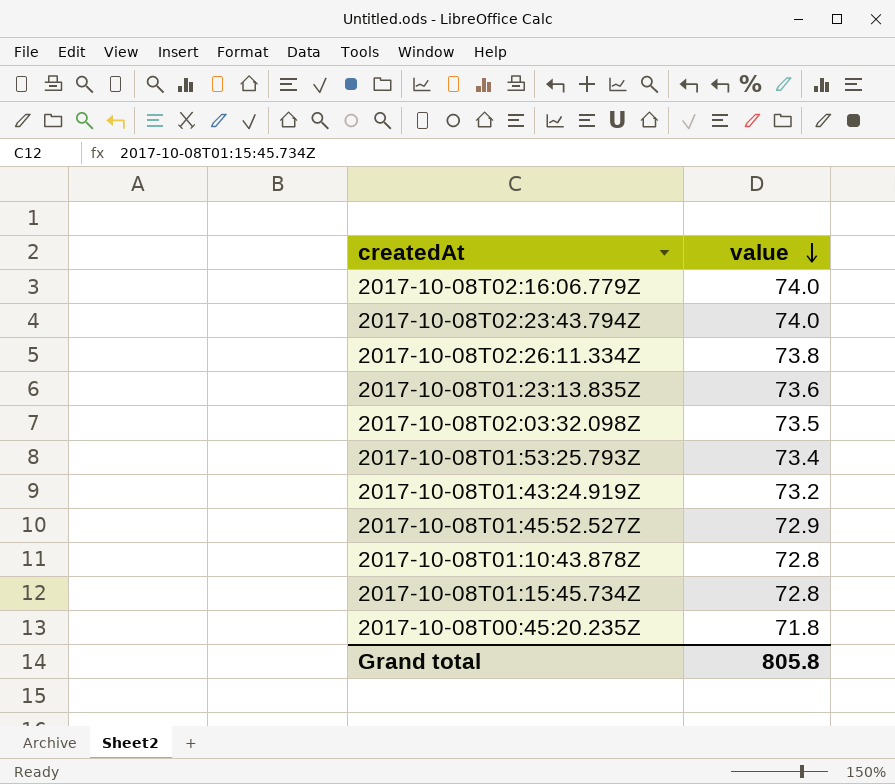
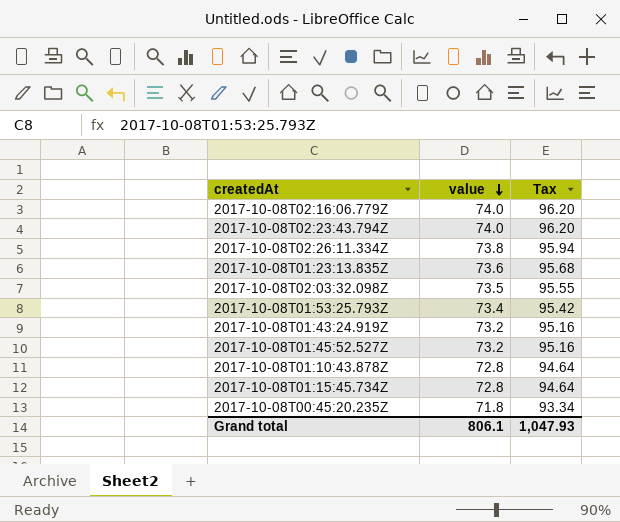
column Tax | formula: none -> [value] * 1.3
2017-10-08T01:45:52.527Z | value: 72.9 -> 73.2
Grand total | value: 805.8 -> 806.1

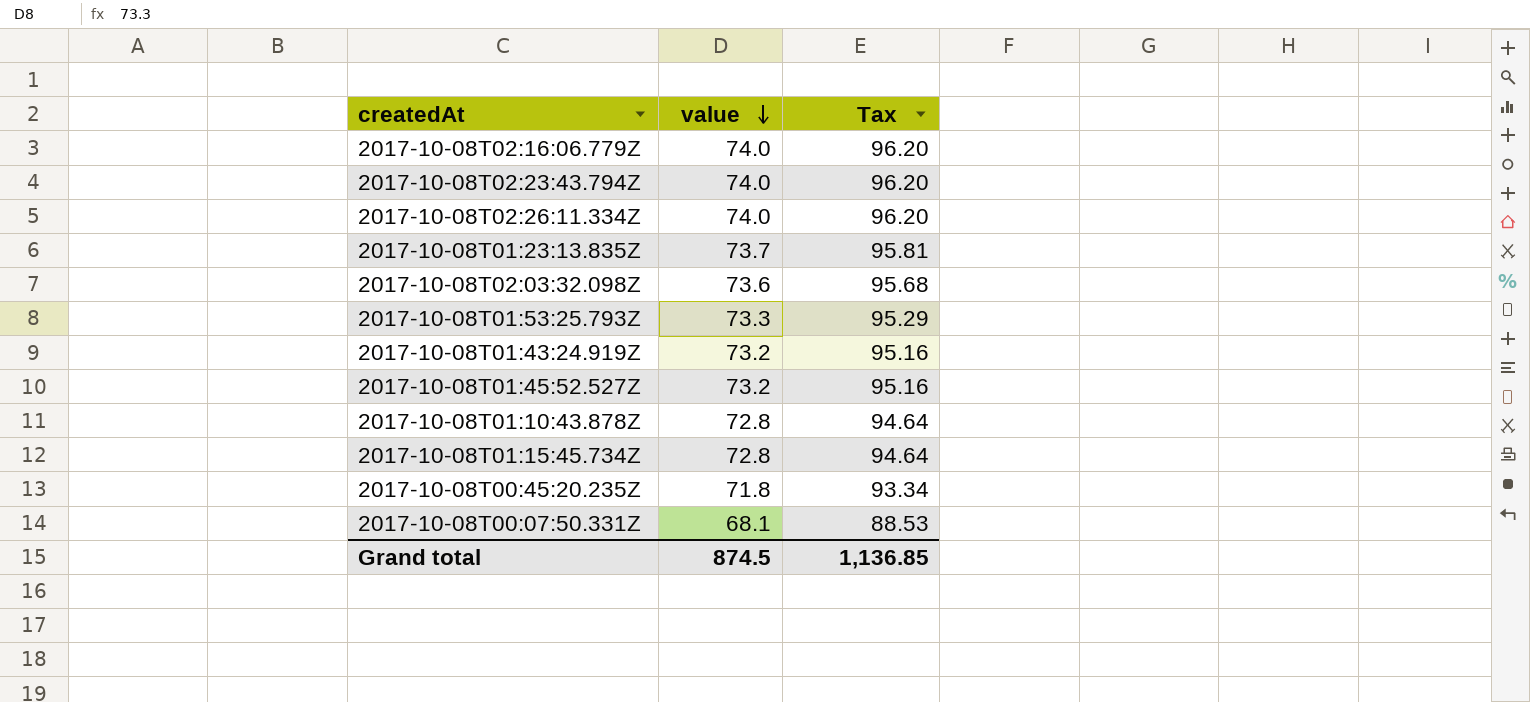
2017-10-08T02:26:11.334Z | value: 73.8 -> 74.0
2017-10-08T02:26:11.334Z | Tax: 95.94 -> 96.20
2017-10-08T01:23:13.835Z | value: 73.6 -> 73.7
2017-10-08T01:23:13.835Z | Tax: 95.68 -> 95.81
2017-10-08T02:03:32.098Z | value: 73.5 -> 73.6
2017-10-08T02:03:32.098Z | Tax: 95.55 -> 95.68
2017-10-08T01:53:25.793Z | value: 73.4 -> 73.3
2017-10-08T01:53:25.793Z | Tax: 95.42 -> 95.29
row 2017-10-08T00:07:50.331Z: none -> 68.1 | 88.53
Grand total | value: 806.1 -> 874.5
Grand total | Tax: 1,047.93 -> 1,136.85

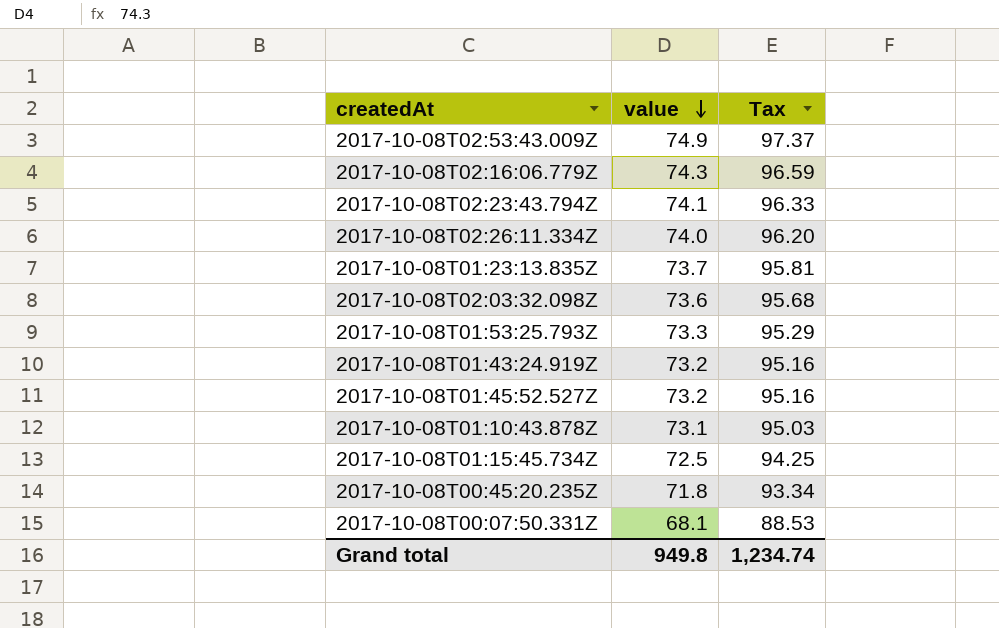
row 2017-10-08T02:53:43.009Z: none -> 74.9 | 97.37
2017-10-08T02:16:06.779Z | value: 74.0 -> 74.3
2017-10-08T02:16:06.779Z | Tax: 96.20 -> 96.59
2017-10-08T02:23:43.794Z | value: 74.0 -> 74.1
2017-10-08T02:23:43.794Z | Tax: 96.20 -> 96.33
2017-10-08T01:10:43.878Z | value: 72.8 -> 73.1
2017-10-08T01:10:43.878Z | Tax: 94.64 -> 95.03
2017-10-08T01:15:45.734Z | value: 72.8 -> 72.5
2017-10-08T01:15:45.734Z | Tax: 94.64 -> 94.25
Grand total | value: 874.5 -> 949.8
Grand total | Tax: 1,136.85 -> 1,234.74

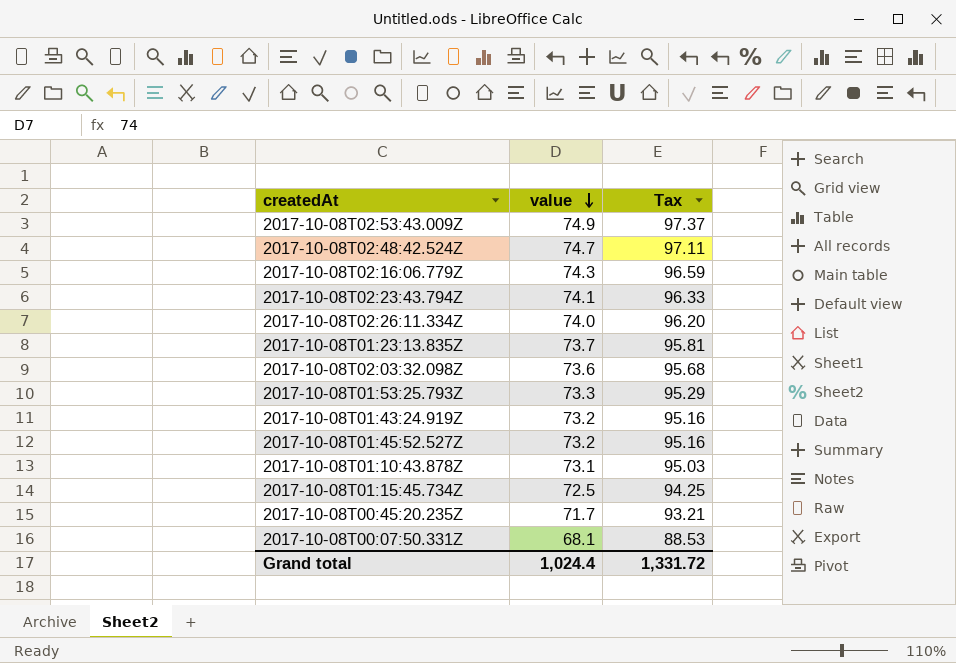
row 2017-10-08T02:48:42.524Z: none -> 74.7 | 97.11
2017-10-08T00:45:20.235Z | value: 71.8 -> 71.7
2017-10-08T00:45:20.235Z | Tax: 93.34 -> 93.21
Grand total | value: 949.8 -> 1,024.4
Grand total | Tax: 1,234.74 -> 1,331.72

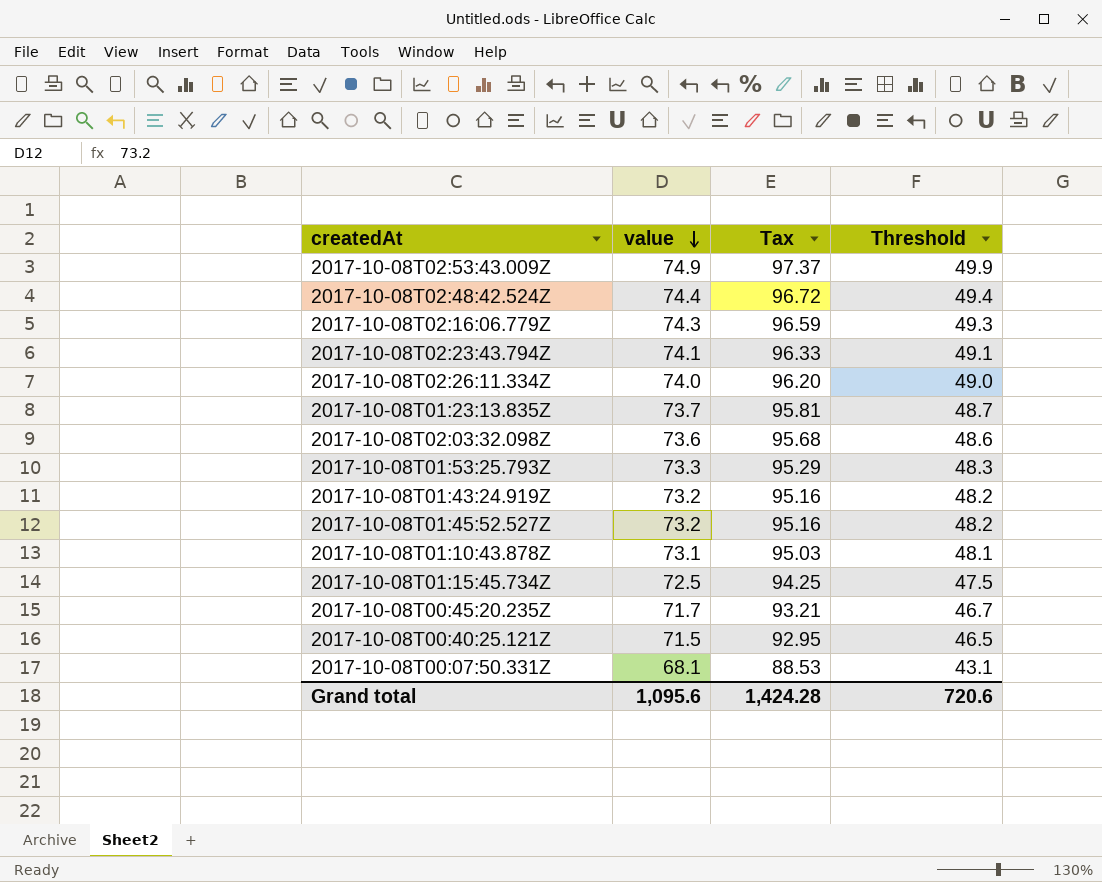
column Threshold | formula: none -> [value] - 25
2017-10-08T02:48:42.524Z | value: 74.7 -> 74.4
2017-10-08T02:48:42.524Z | Tax: 97.11 -> 96.72
row 2017-10-08T00:40:25.121Z: none -> 71.5 | 92.95 | 46.5
Grand total | value: 1,024.4 -> 1,095.6
Grand total | Tax: 1,331.72 -> 1,424.28

